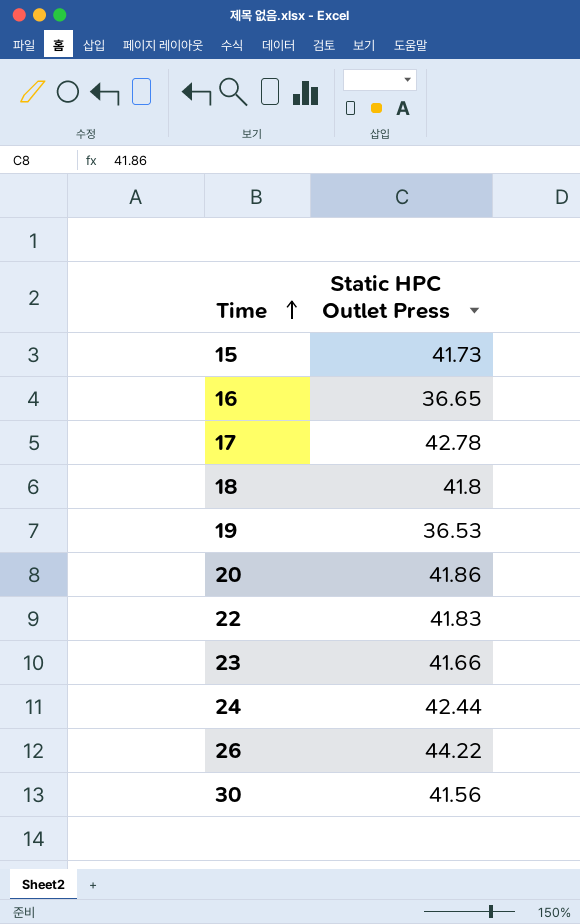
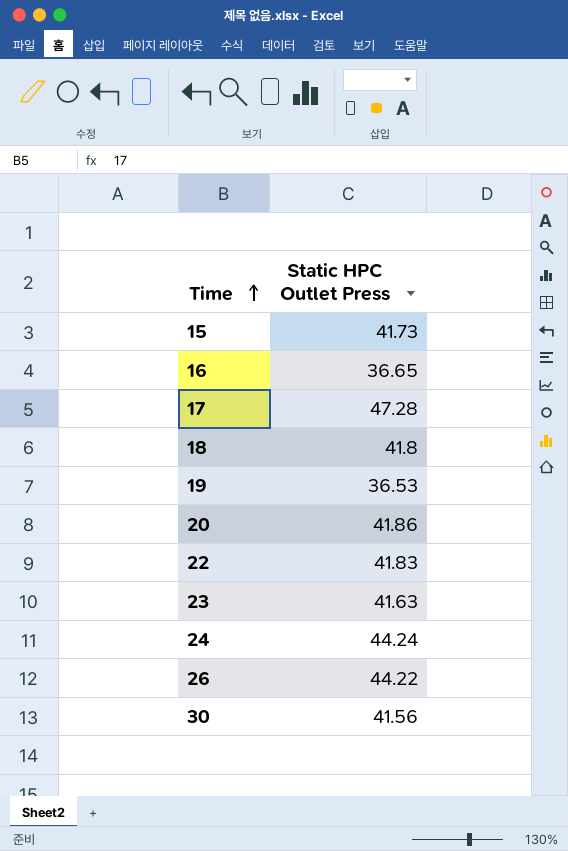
17 | Static HPC Outlet Press: 42.78 -> 47.28
23 | Static HPC Outlet Press: 41.66 -> 41.63
24 | Static HPC Outlet Press: 42.44 -> 44.24

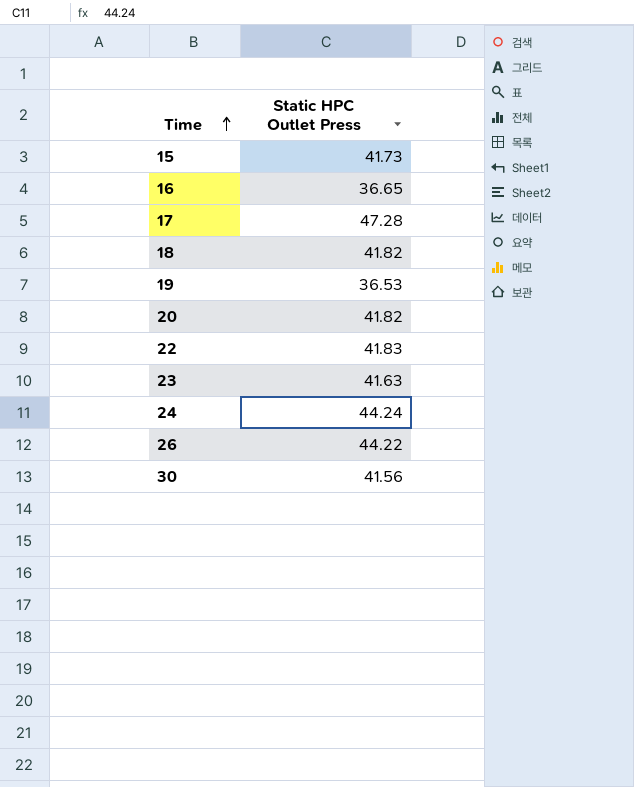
18 | Static HPC Outlet Press: 41.8 -> 41.82
20 | Static HPC Outlet Press: 41.86 -> 41.82

